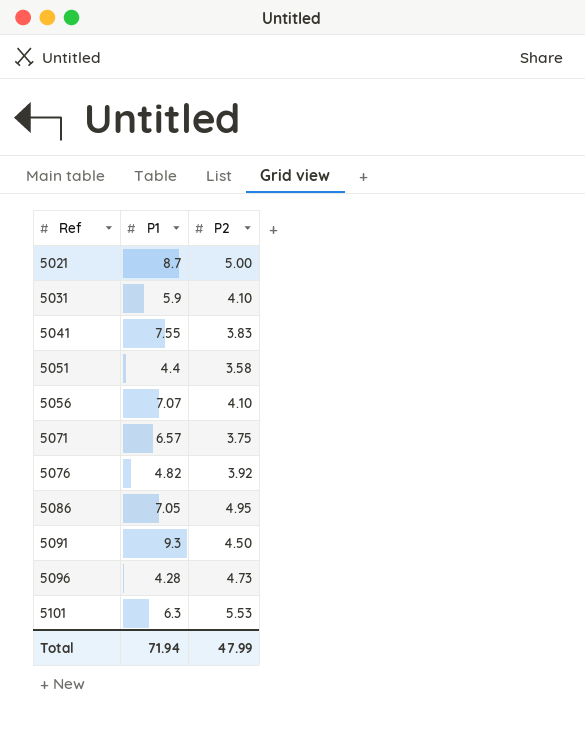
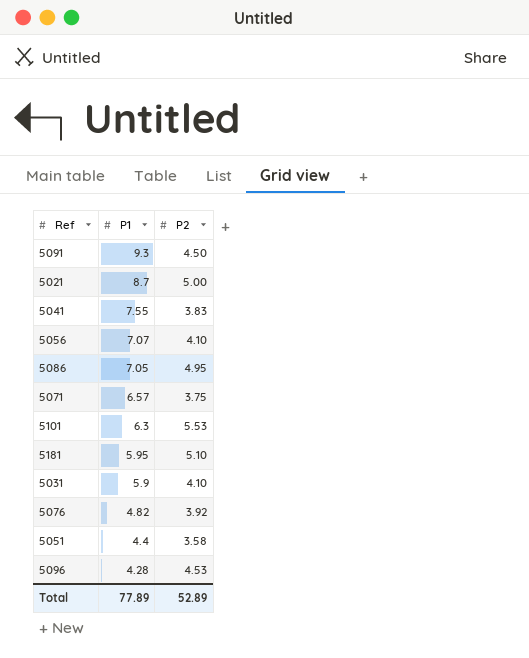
row order: Ref ascending -> P1 descending
row 5181: none -> 5.95 | 5.10
5096 | P2: 4.73 -> 4.53
Total | P1: 71.94 -> 77.89
Total | P2: 47.99 -> 52.89

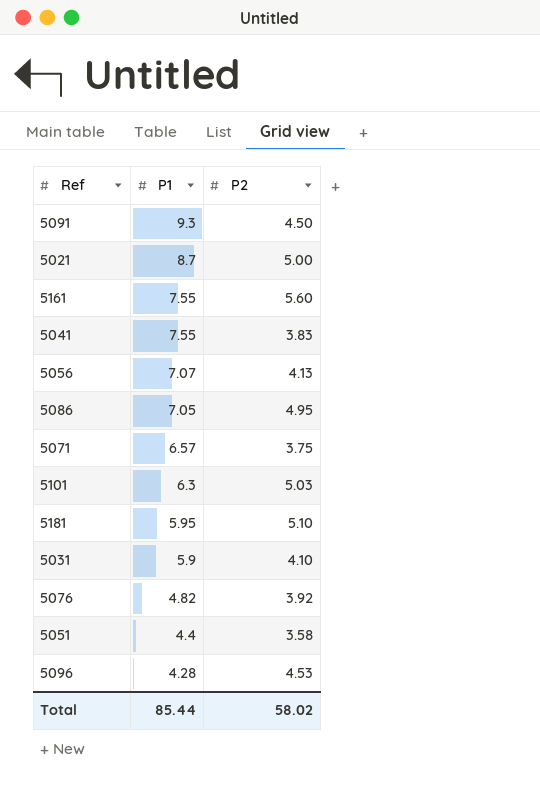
row 5161: none -> 7.55 | 5.60
5056 | P2: 4.10 -> 4.13
5101 | P2: 5.53 -> 5.03
Total | P1: 77.89 -> 85.44
Total | P2: 52.89 -> 58.02

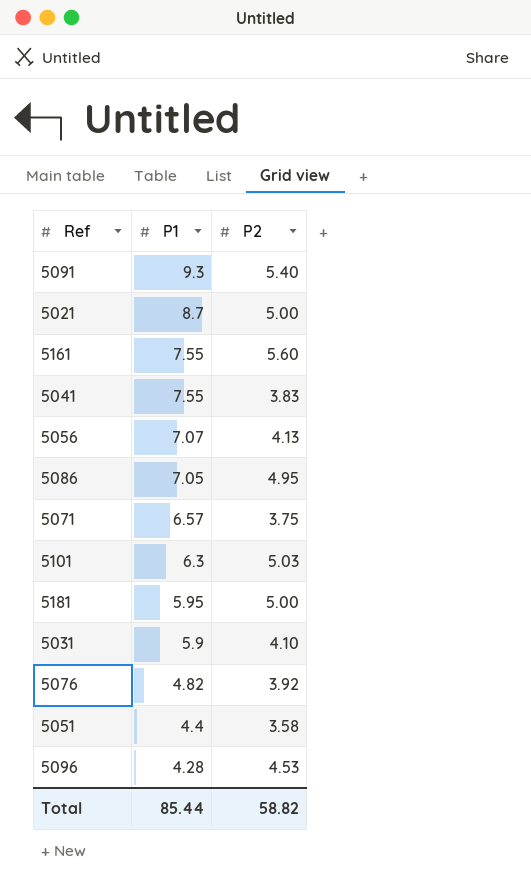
5091 | P2: 4.50 -> 5.40
5181 | P2: 5.10 -> 5.00
Total | P2: 58.02 -> 58.82

